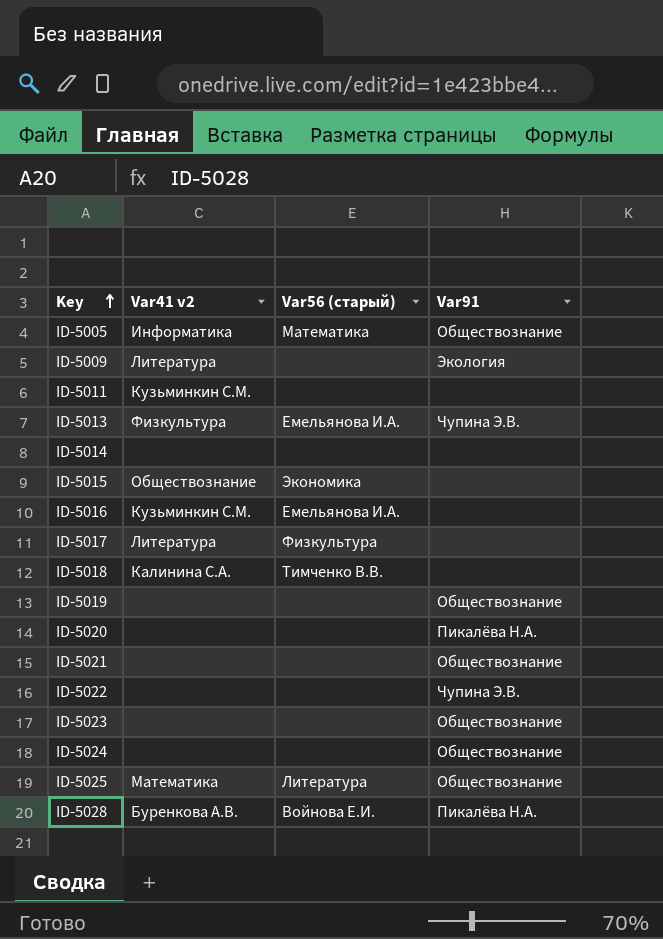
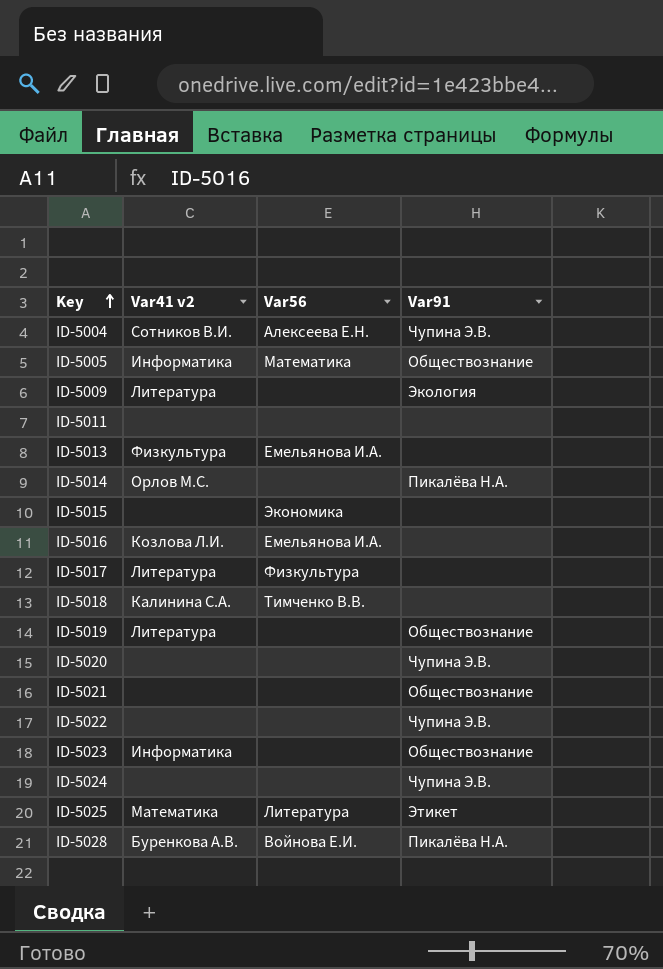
column name: Var56 (старый) -> Var56
row ID-5004: none -> Сотников В.И. | Алексеева Е.Н. | Чупина Э.В.
ID-5011 | Var41 v2: Кузьминкин С.М. -> none
ID-5013 | Var91: Чупина Э.В. -> none
ID-5014 | Var41 v2: none -> Орлов М.С.
ID-5014 | Var91: none -> Пикалёва Н.А.
ID-5015 | Var41 v2: Обществознание -> none
ID-5016 | Var41 v2: Кузьминкин С.М. -> Козлова Л.И.
ID-5019 | Var41 v2: none -> Литература
ID-5020 | Var91: Пикалёва Н.А. -> Чупина Э.В.
ID-5023 | Var41 v2: none -> Информатика
ID-5024 | Var91: Обществознание -> Чупина Э.В.
ID-5025 | Var91: Обществознание -> Этикет

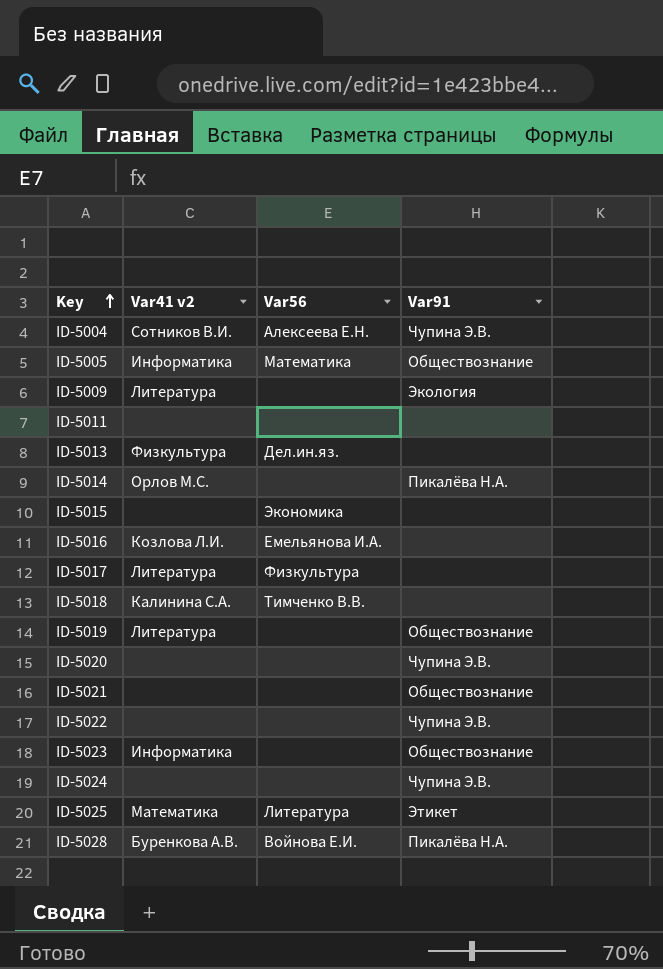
ID-5013 | Var56: Емельянова И.А. -> Дел.ин.яз.

